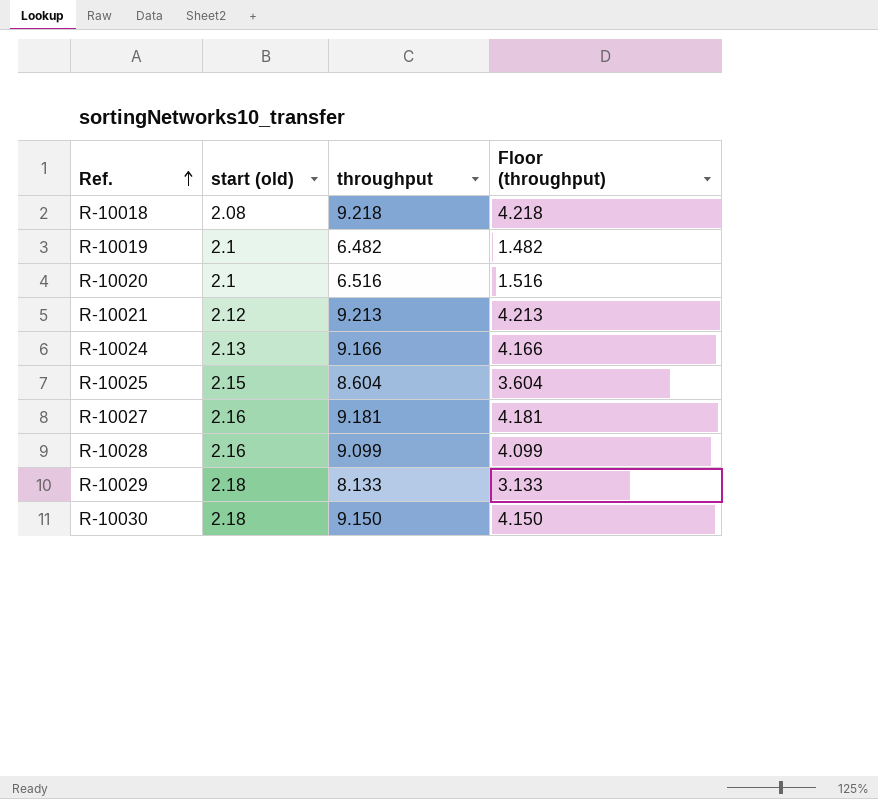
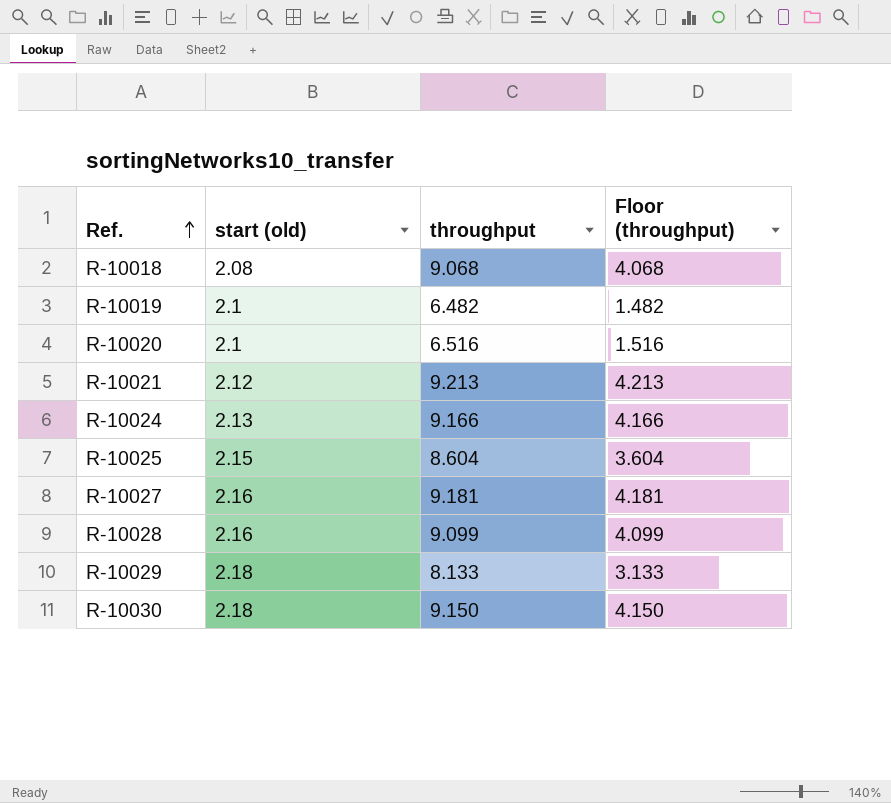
R-10018 | throughput: 9.218 -> 9.068
R-10018 | Floor (throughput): 4.218 -> 4.068

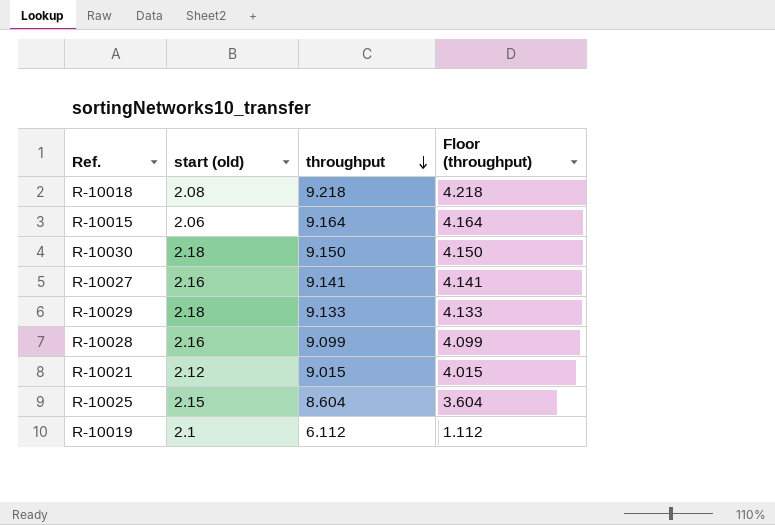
row order: Ref. ascending -> throughput descending
row R-10020: 2.1 | 6.516 | 1.516 -> none
row R-10024: 2.13 | 9.166 | 4.166 -> none
R-10018 | throughput: 9.068 -> 9.218
R-10018 | Floor (throughput): 4.068 -> 4.218
row R-10015: none -> 2.06 | 9.164 | 4.164
R-10027 | throughput: 9.181 -> 9.141
R-10027 | Floor (throughput): 4.181 -> 4.141
R-10029 | throughput: 8.133 -> 9.133
R-10029 | Floor (throughput): 3.133 -> 4.133
R-10021 | throughput: 9.213 -> 9.015
R-10021 | Floor (throughput): 4.213 -> 4.015
R-10019 | throughput: 6.482 -> 6.112
R-10019 | Floor (throughput): 1.482 -> 1.112

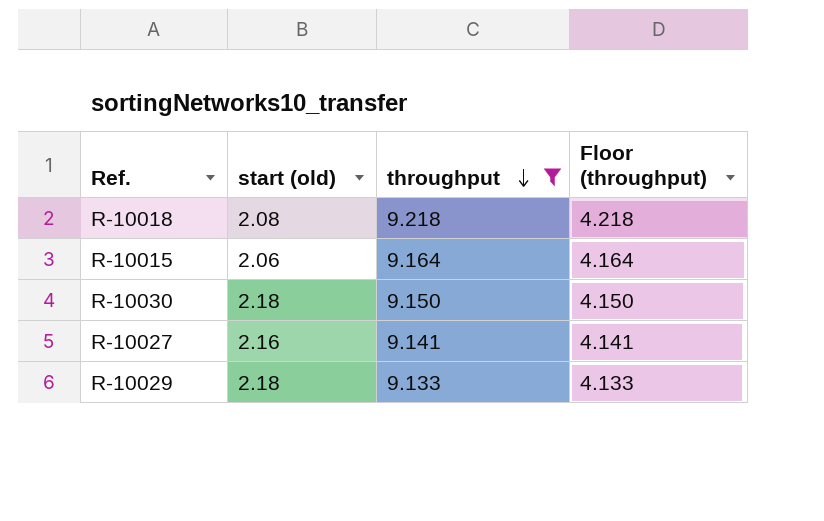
filter: none -> throughput >= 9.133

